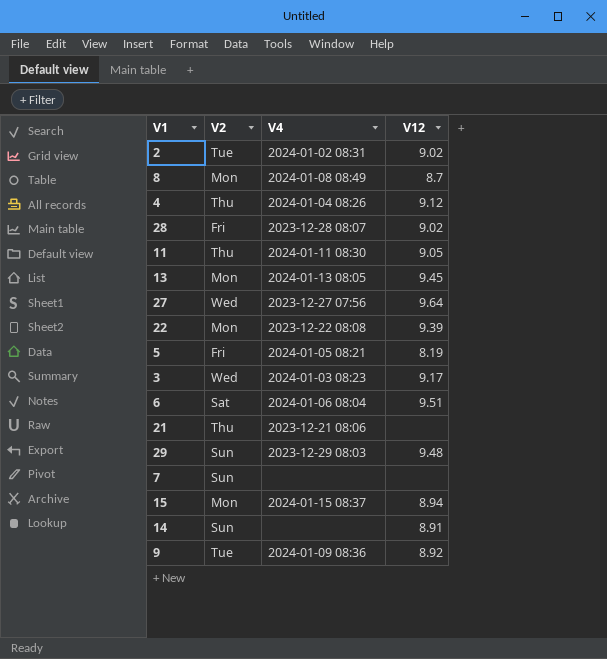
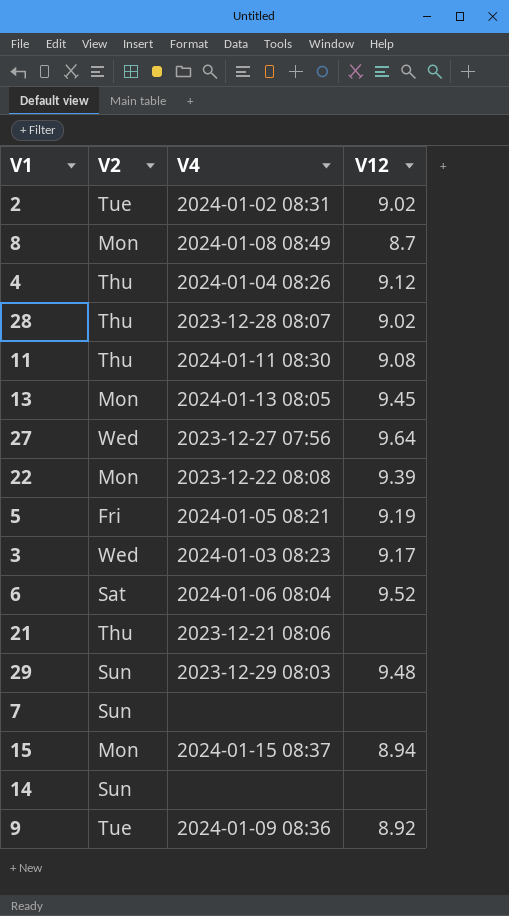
28 | V2: Fri -> Thu
11 | V12: 9.05 -> 9.08
5 | V12: 8.19 -> 9.19
6 | V12: 9.51 -> 9.52
14 | V12: 8.91 -> none

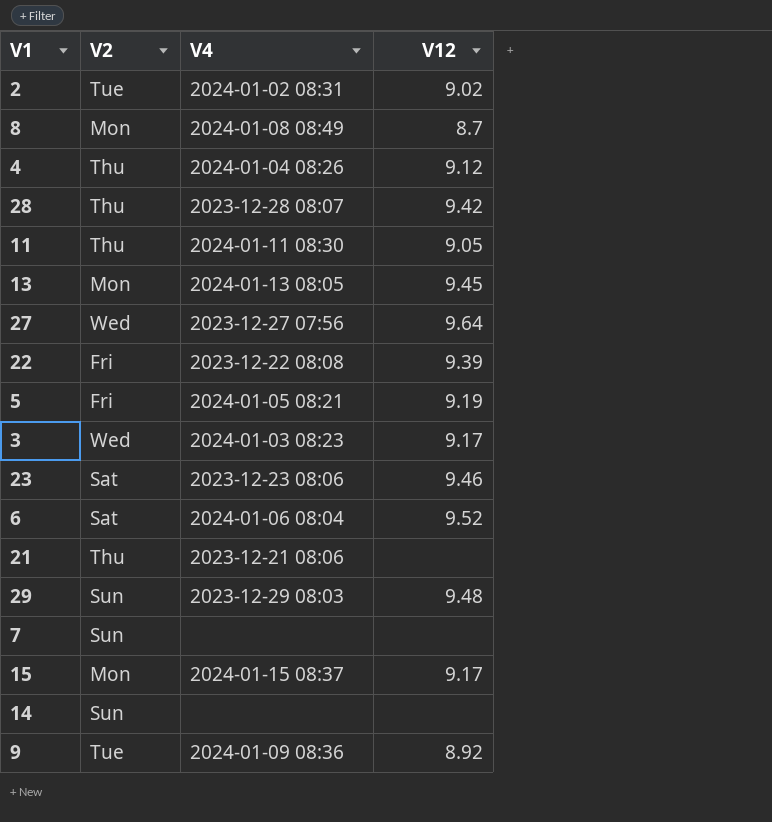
28 | V12: 9.02 -> 9.42
11 | V12: 9.08 -> 9.05
22 | V2: Mon -> Fri
row 23: none -> Sat | 2023-12-23 08:06 | 9.46
15 | V12: 8.94 -> 9.17

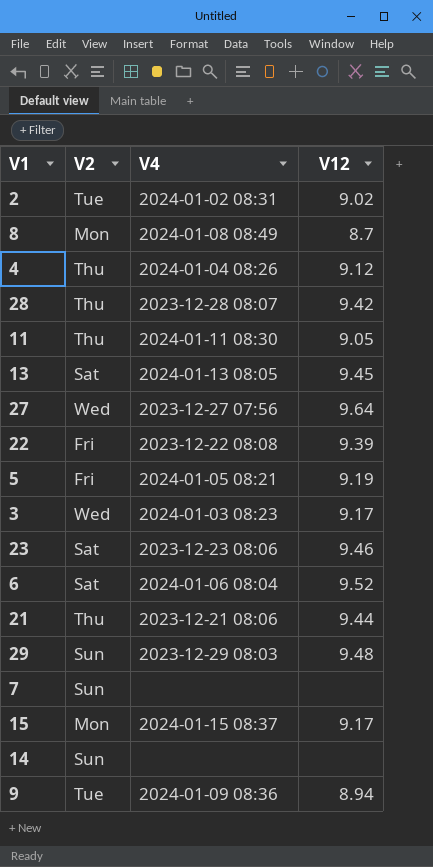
13 | V2: Mon -> Sat
21 | V12: none -> 9.44
9 | V12: 8.92 -> 8.94

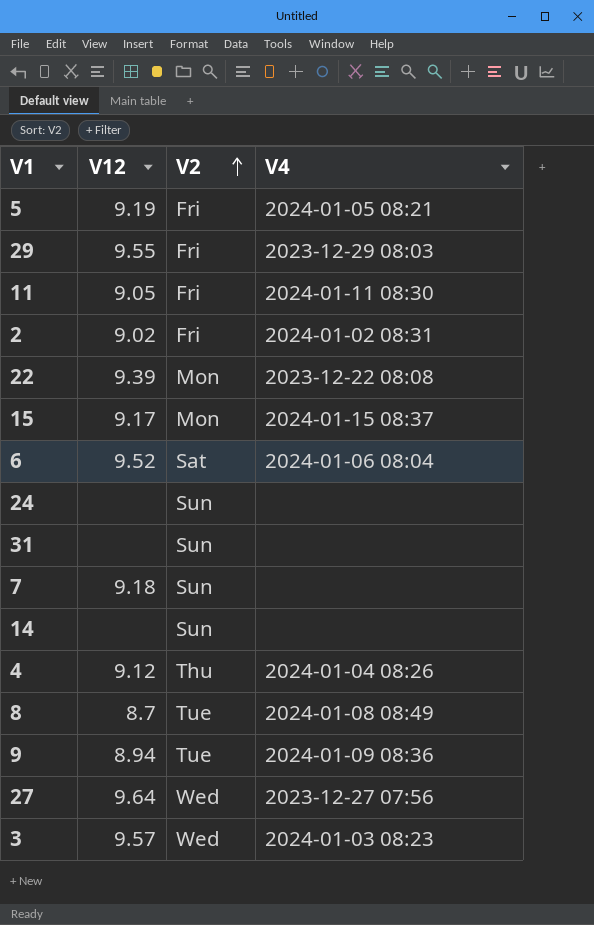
row order: none -> V2 ascending
column V12 | position: 4 -> 2
row 28: Thu | 2023-12-28 08:07 | 9.42 -> none
row 13: Sat | 2024-01-13 08:05 | 9.45 -> none
row 23: Sat | 2023-12-23 08:06 | 9.46 -> none
row 21: Thu | 2023-12-21 08:06 | 9.44 -> none
29 | V12: 9.48 -> 9.55
29 | V2: Sun -> Fri
11 | V2: Thu -> Fri
2 | V2: Tue -> Fri
22 | V2: Fri -> Mon
row 24: none -> none | Sun | none
row 31: none -> none | Sun | none
7 | V12: none -> 9.18
8 | V2: Mon -> Tue
3 | V12: 9.17 -> 9.57

